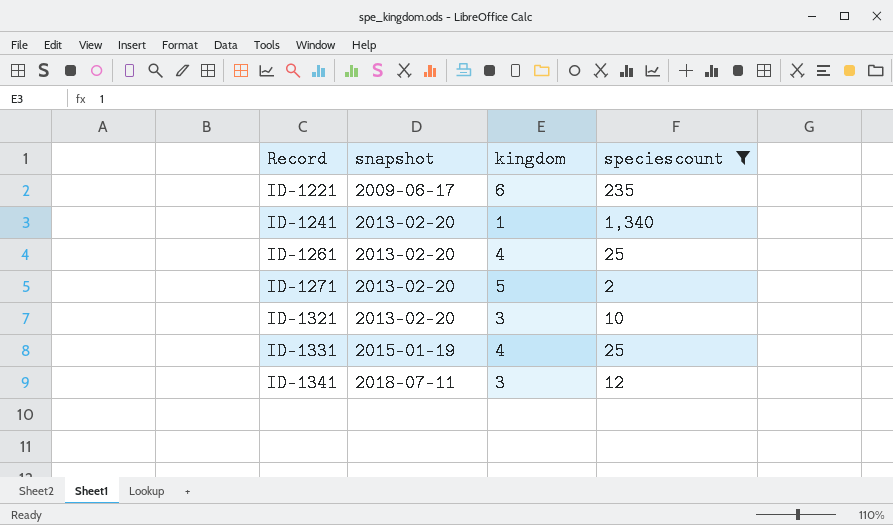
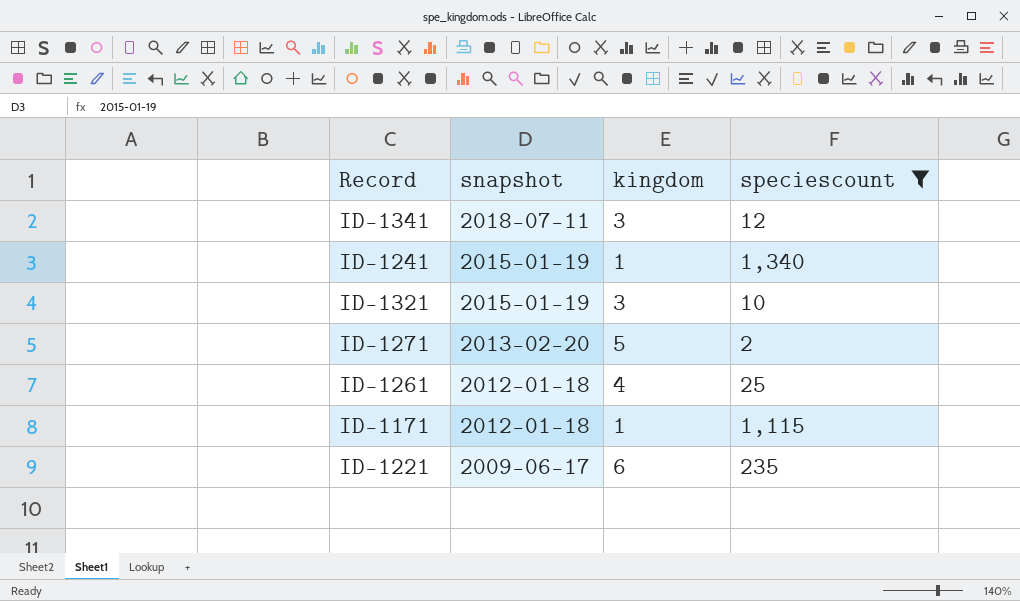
row order: Record ascending -> snapshot descending
row ID-1331: 2015-01-19 | 4 | 25 -> none
ID-1241 | snapshot: 2013-02-20 -> 2015-01-19
ID-1321 | snapshot: 2013-02-20 -> 2015-01-19
ID-1261 | snapshot: 2013-02-20 -> 2012-01-18
row ID-1171: none -> 2012-01-18 | 1 | 1,115

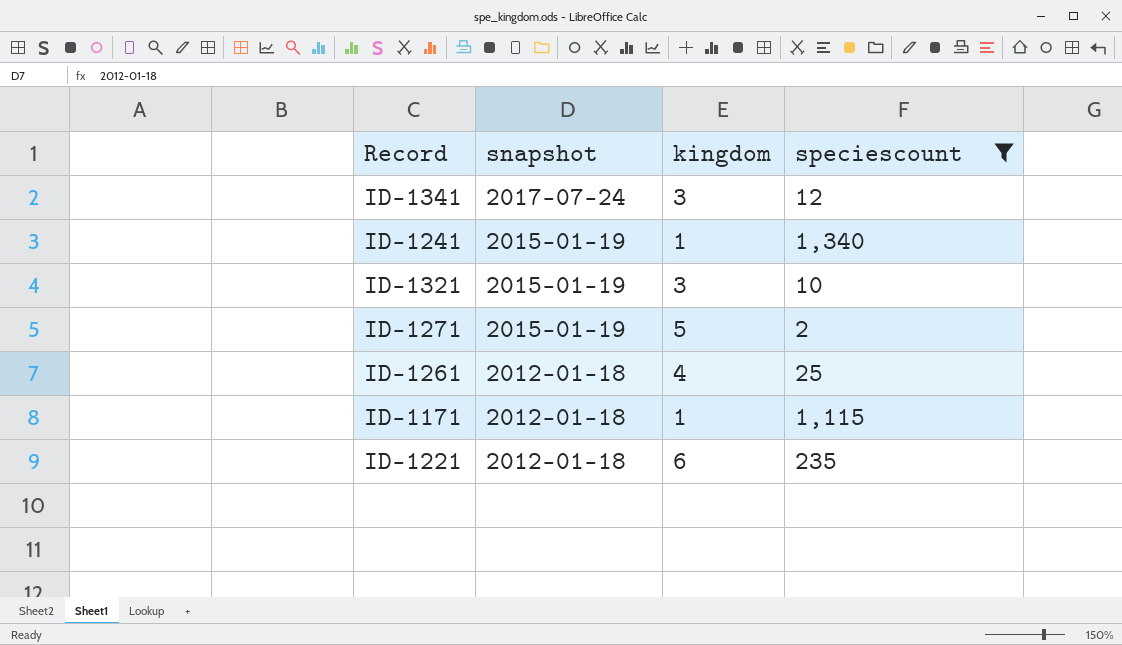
ID-1341 | snapshot: 2018-07-11 -> 2017-07-24
ID-1271 | snapshot: 2013-02-20 -> 2015-01-19
ID-1221 | snapshot: 2009-06-17 -> 2012-01-18

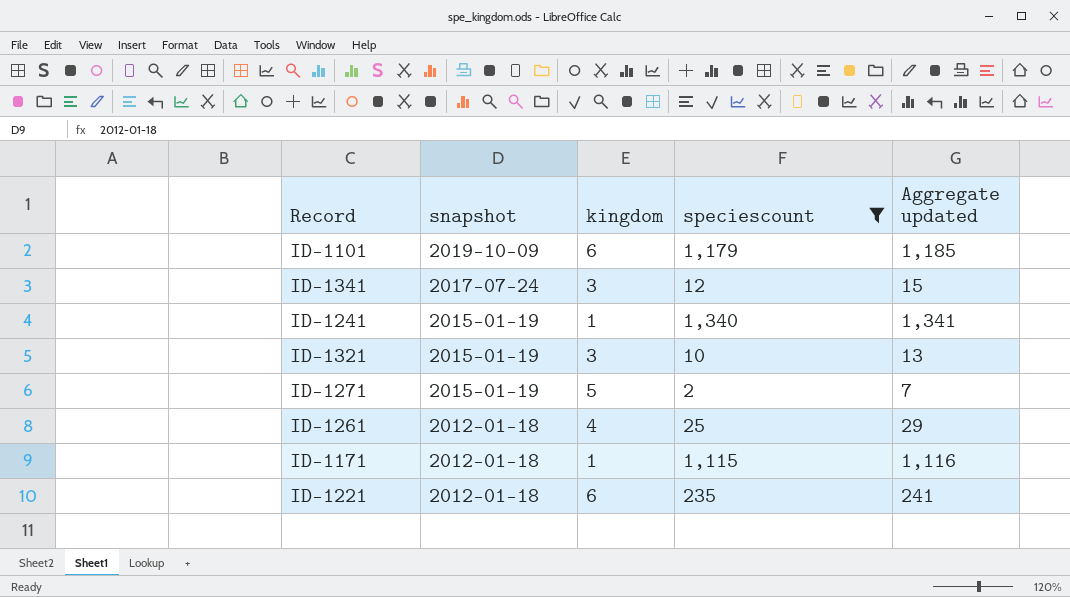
column Aggregate updated | formula: none -> [kingdom] + [speciescount]
row ID-1101: none -> 2019-10-09 | 6 | 1,179 | 1,185

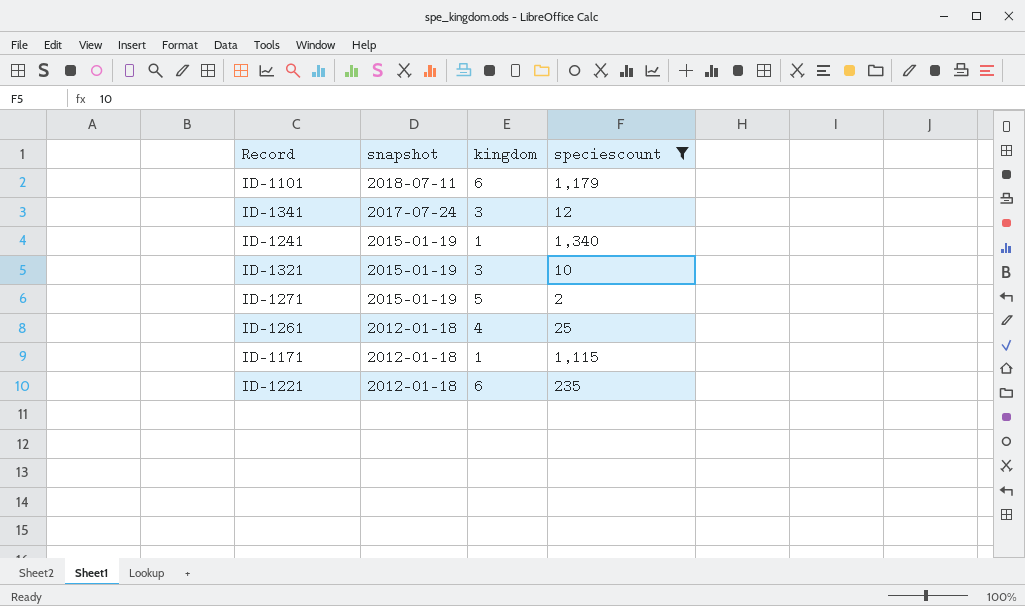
column Aggregate updated | formula: [kingdom] + [speciescount] -> none
ID-1101 | snapshot: 2019-10-09 -> 2018-07-11

